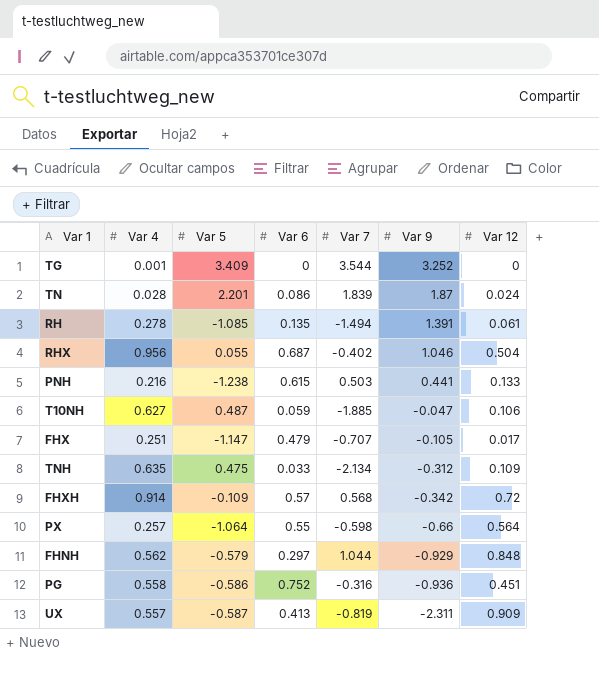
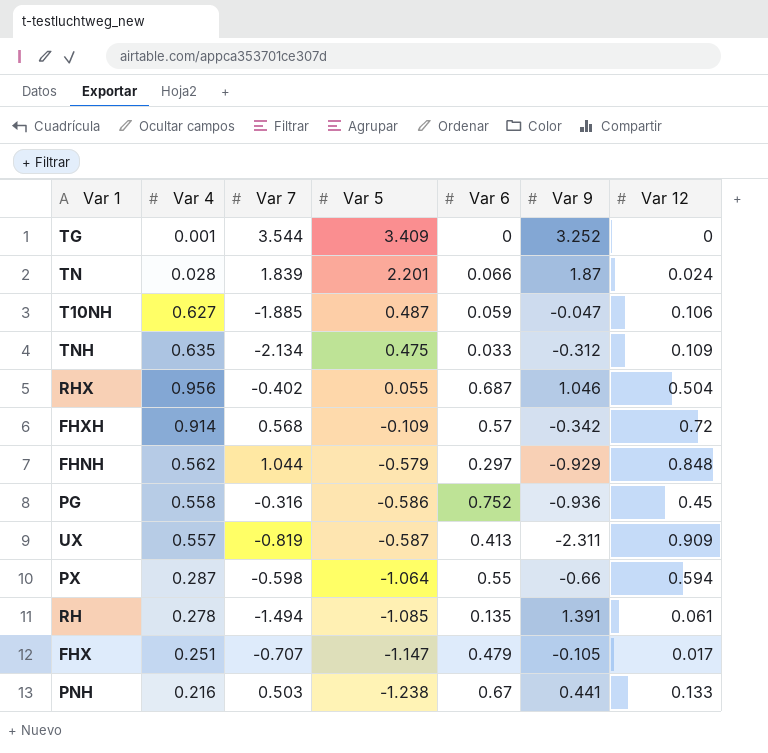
row order: Var 9 descending -> Var 5 descending
column Var 7 | position: 5 -> 3
TN | Var 6: 0.086 -> 0.066
PG | Var 12: 0.451 -> 0.45
PX | Var 4: 0.257 -> 0.287
PX | Var 12: 0.564 -> 0.594
PNH | Var 6: 0.615 -> 0.67

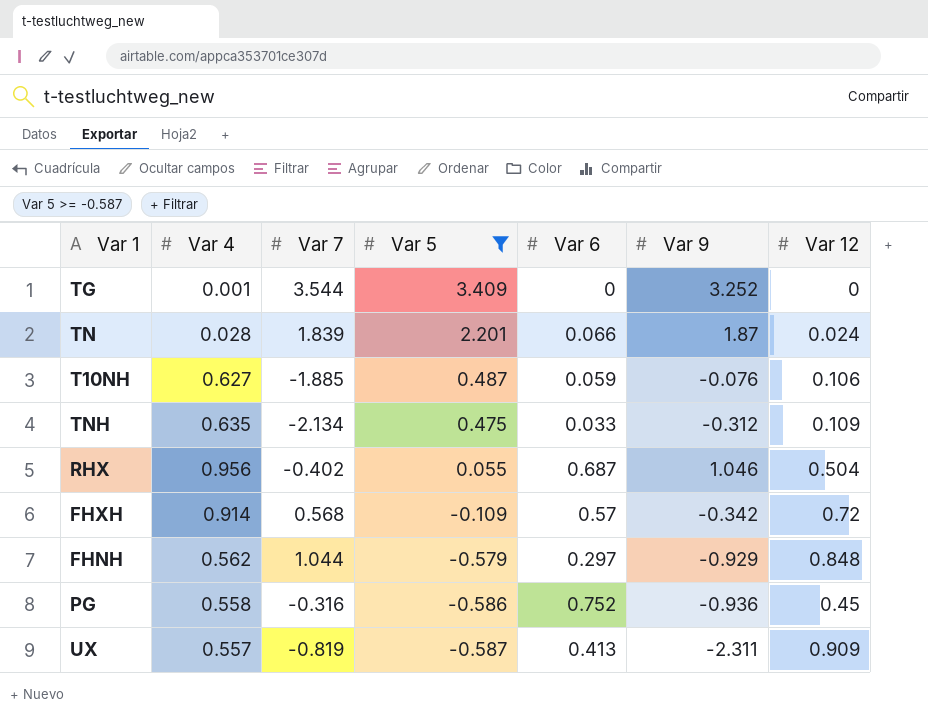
filter: none -> Var 5 >= -0.587
T10NH | Var 9: -0.047 -> -0.076

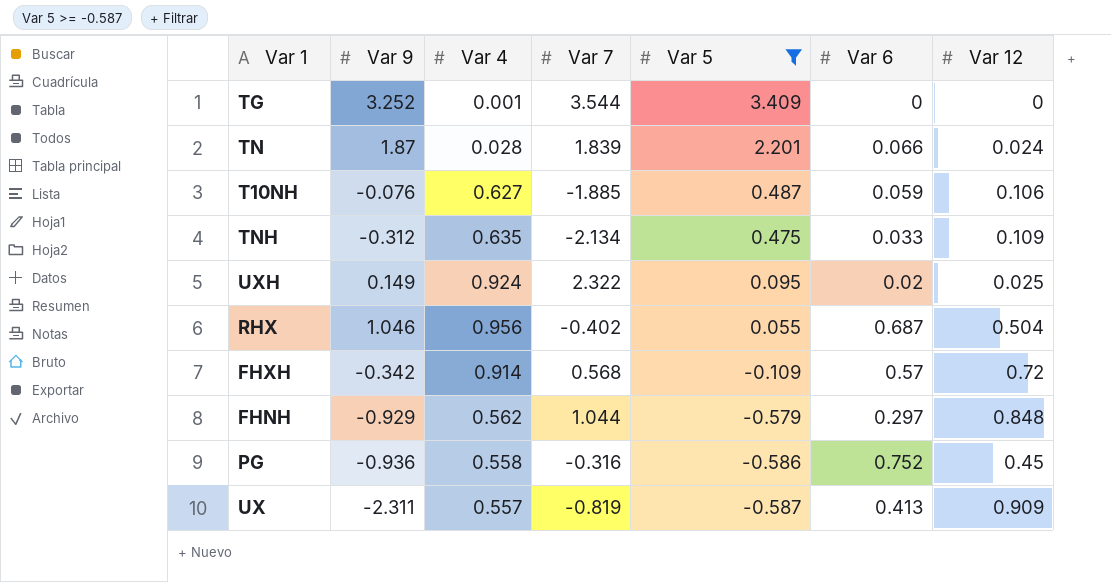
column Var 9 | position: 6 -> 2
row UXH: none -> 0.149 | 0.924 | 2.322 | 0.095 | 0.02 | 0.025

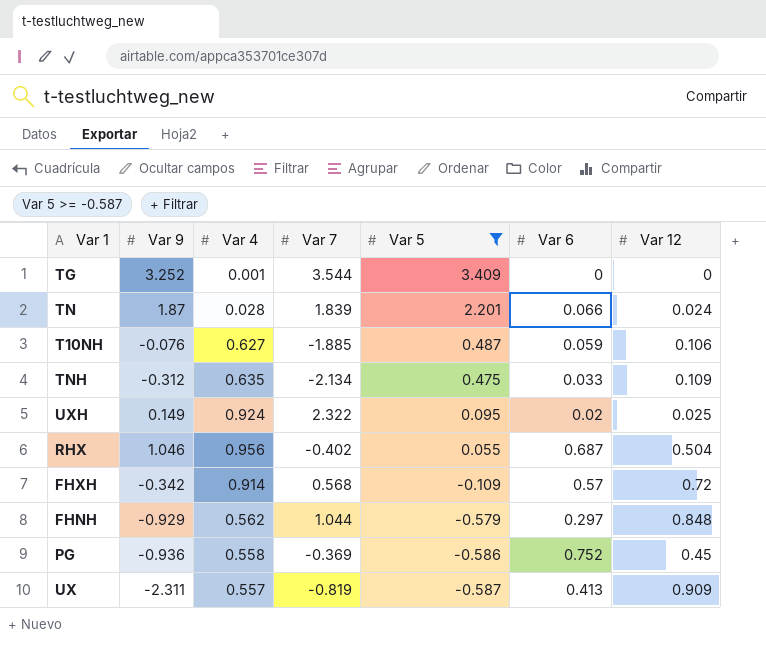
PG | Var 7: -0.316 -> -0.369

